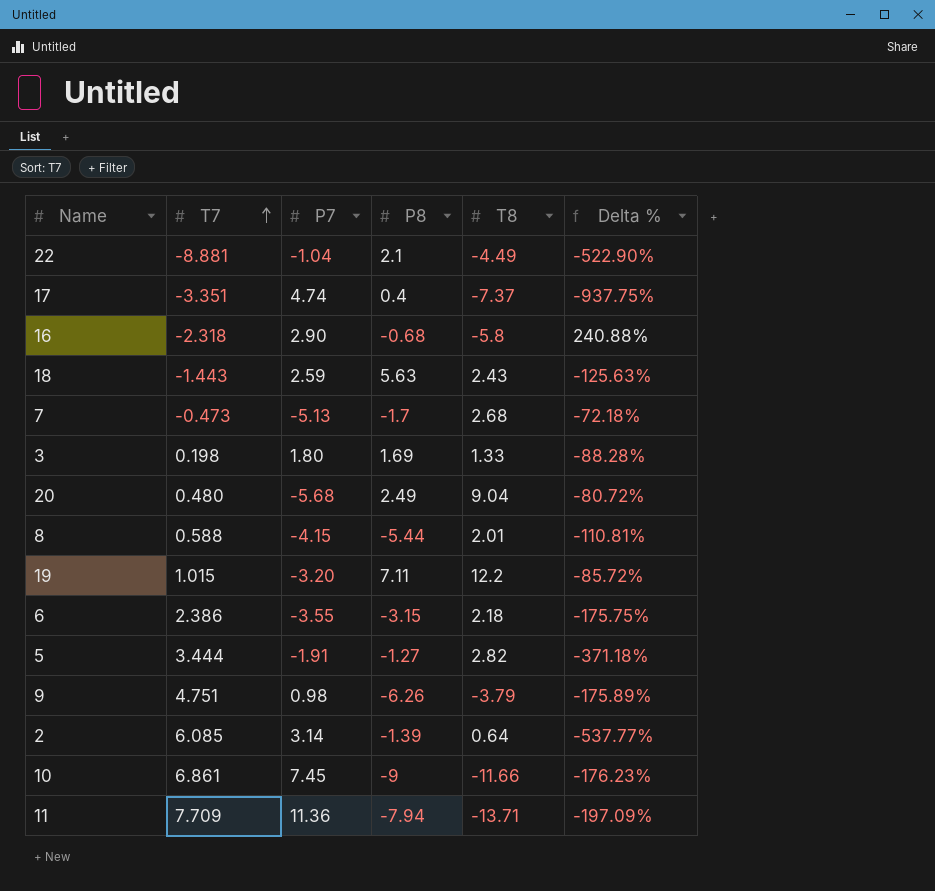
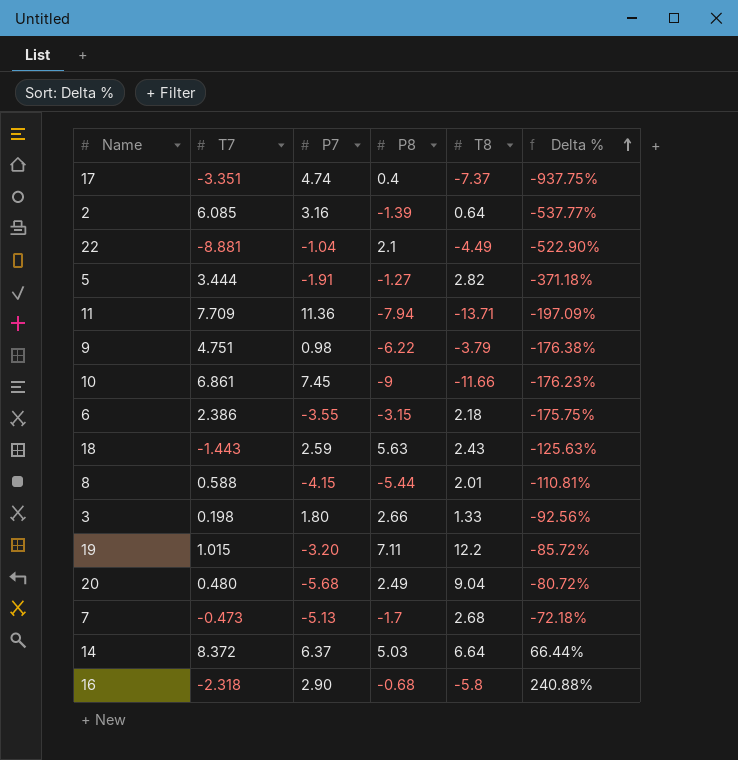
row order: T7 ascending -> Delta % ascending
2 | P7: 3.14 -> 3.16
9 | P8: -6.26 -> -6.22
9 | Delta %: -175.89% -> -176.38%
3 | P8: 1.69 -> 2.66
3 | Delta %: -88.28% -> -92.56%
row 14: none -> 8.372 | 6.37 | 5.03 | 6.64 | 66.44%

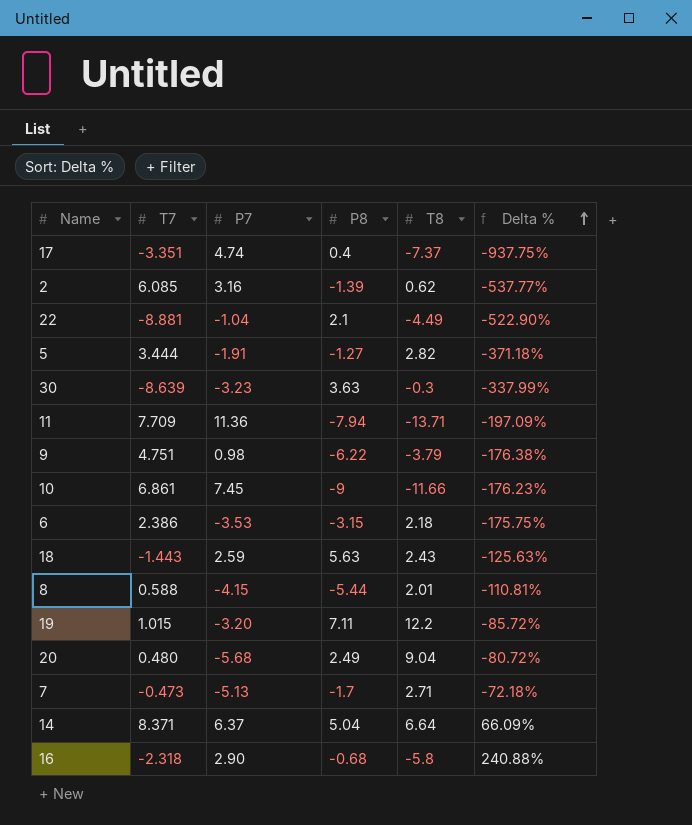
row 3: 0.198 | 1.80 | 2.66 | 1.33 | -92.56% -> none
2 | T8: 0.64 -> 0.62
row 30: none -> -8.639 | -3.23 | 3.63 | -0.3 | -337.99%
6 | P7: -3.55 -> -3.53
7 | T8: 2.68 -> 2.71
14 | T7: 8.372 -> 8.371
14 | P8: 5.03 -> 5.04
14 | Delta %: 66.44% -> 66.09%

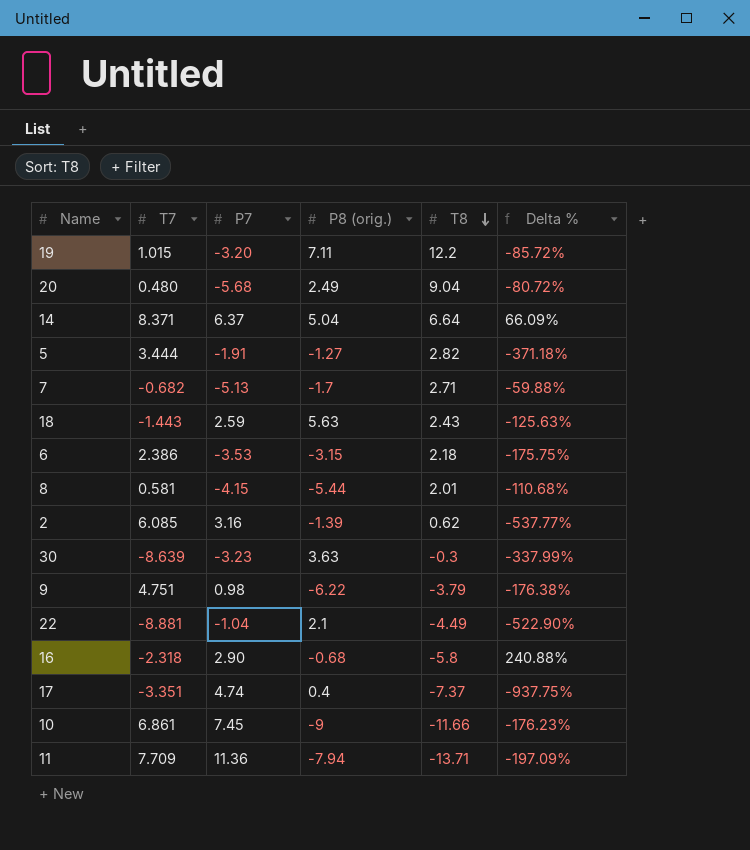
row order: Delta % ascending -> T8 descending
column name: P8 -> P8 (orig.)
7 | T7: -0.473 -> -0.682
7 | Delta %: -72.18% -> -59.88%
8 | T7: 0.588 -> 0.581
8 | Delta %: -110.81% -> -110.68%

